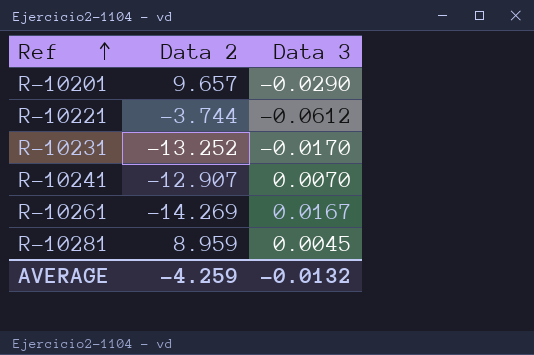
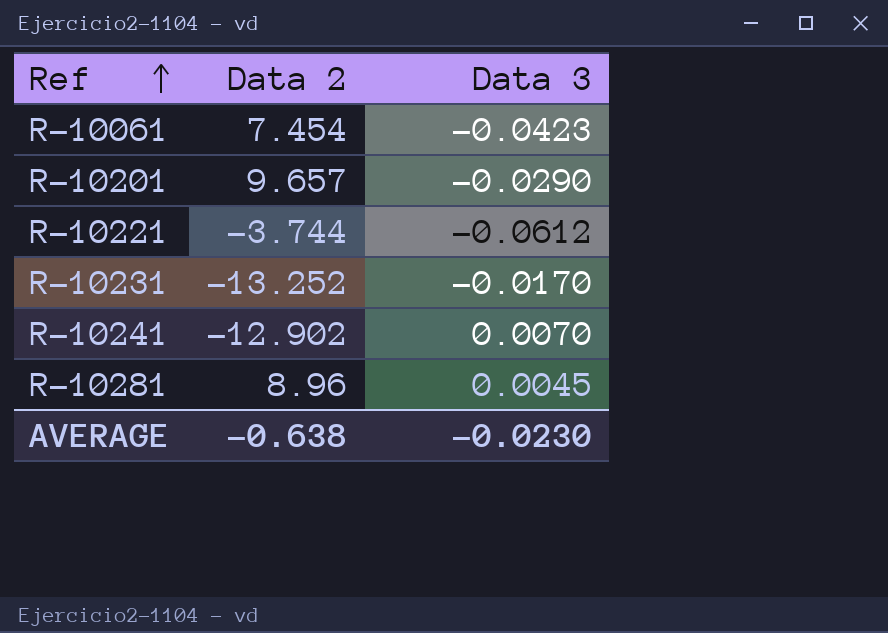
row R-10261: -14.269 | 0.0167 -> none
row R-10061: none -> 7.454 | -0.0423
R-10241 | Data 2: -12.907 -> -12.902
R-10281 | Data 2: 8.959 -> 8.96
AVERAGE | Data 2: -4.259 -> -0.638
AVERAGE | Data 3: -0.0132 -> -0.0230

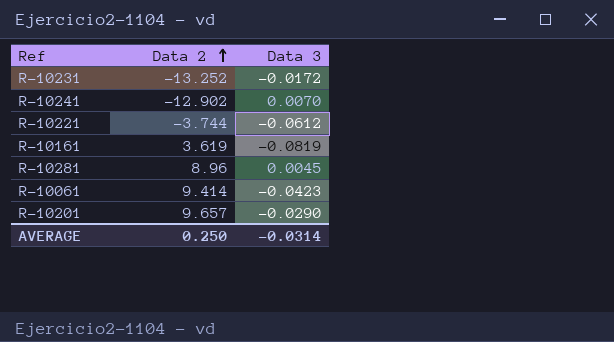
row order: Ref ascending -> Data 2 ascending
R-10231 | Data 3: -0.0170 -> -0.0172
row R-10161: none -> 3.619 | -0.0819
R-10061 | Data 2: 7.454 -> 9.414
AVERAGE | Data 2: -0.638 -> 0.250
AVERAGE | Data 3: -0.0230 -> -0.0314

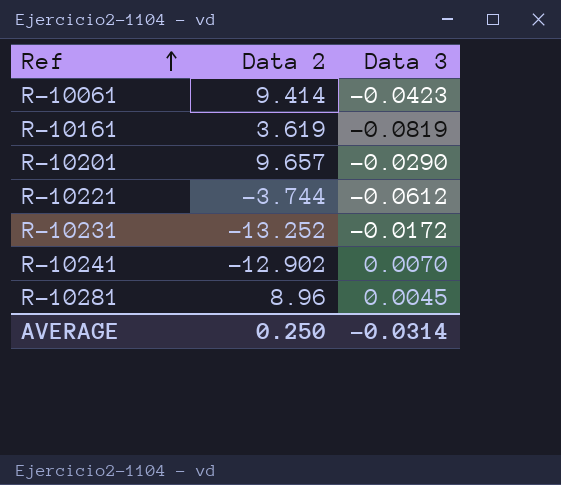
row order: Data 2 ascending -> Ref ascending

